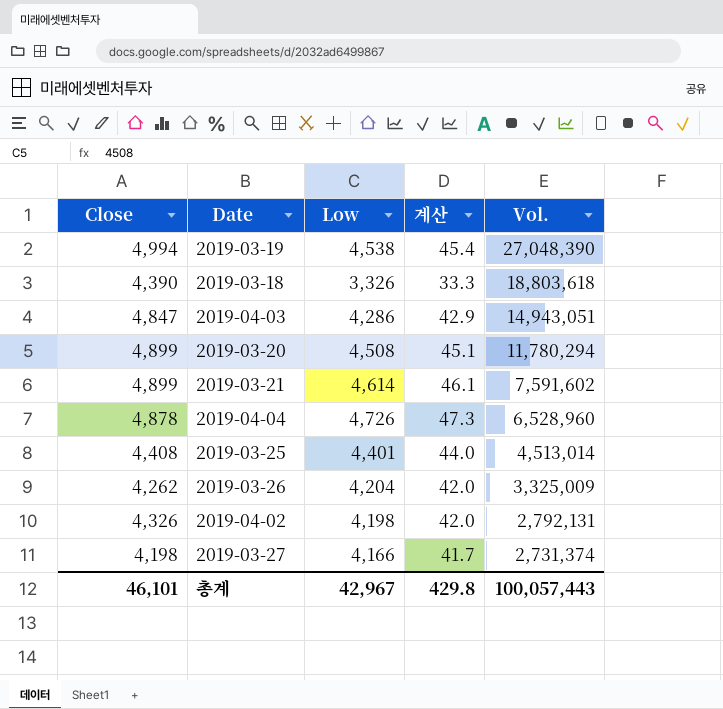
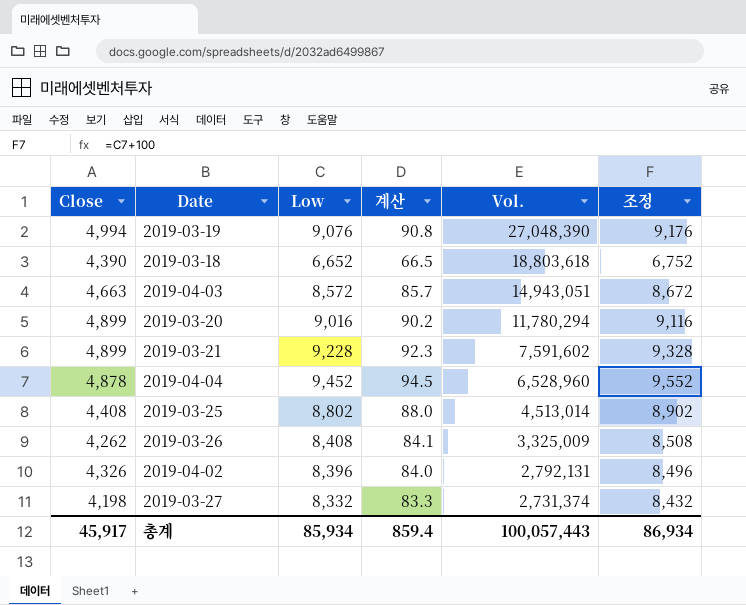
column 조정 | formula: none -> [Low] + 100
2019-03-19 | Low: 4,538 -> 9,076
2019-03-19 | 계산: 45.4 -> 90.8
2019-03-18 | Low: 3,326 -> 6,652
2019-03-18 | 계산: 33.3 -> 66.5
2019-04-03 | Close: 4,847 -> 4,663
2019-04-03 | Low: 4,286 -> 8,572
2019-04-03 | 계산: 42.9 -> 85.7
2019-03-20 | Low: 4,508 -> 9,016
2019-03-20 | 계산: 45.1 -> 90.2
2019-03-21 | Low: 4,614 -> 9,228
2019-03-21 | 계산: 46.1 -> 92.3
2019-04-04 | Low: 4,726 -> 9,452
2019-04-04 | 계산: 47.3 -> 94.5
2019-03-25 | Low: 4,401 -> 8,802
2019-03-25 | 계산: 44.0 -> 88.0
2019-03-26 | Low: 4,204 -> 8,408
2019-03-26 | 계산: 42.0 -> 84.1
2019-04-02 | Low: 4,198 -> 8,396
2019-04-02 | 계산: 42.0 -> 84.0
2019-03-27 | Low: 4,166 -> 8,332
2019-03-27 | 계산: 41.7 -> 83.3
총계 | Close: 46,101 -> 45,917
총계 | Low: 42,967 -> 85,934
총계 | 계산: 429.8 -> 859.4

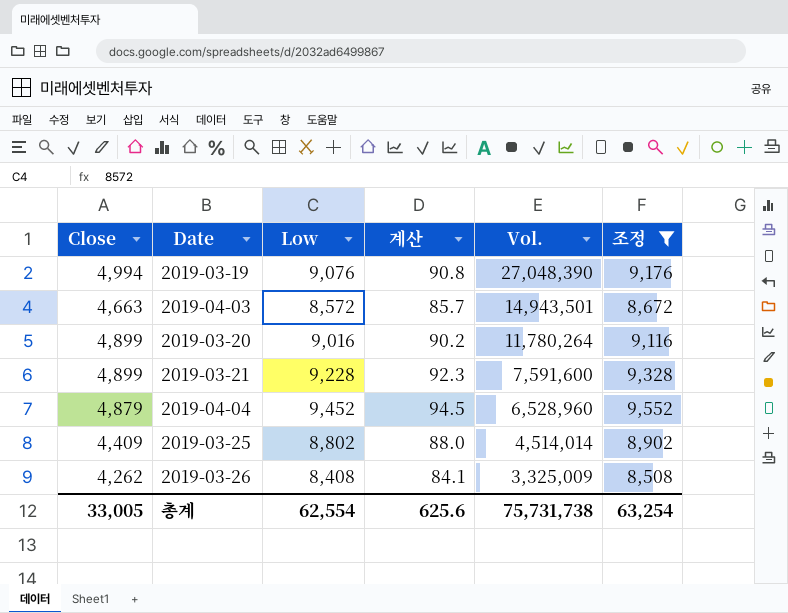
filter: none -> 조정 >= 8,508
2019-04-03 | Vol.: 14,943,051 -> 14,943,501
2019-03-20 | Vol.: 11,780,294 -> 11,780,264
2019-03-21 | Vol.: 7,591,602 -> 7,591,600
2019-04-04 | Close: 4,878 -> 4,879
2019-03-25 | Close: 4,408 -> 4,409
2019-03-25 | Vol.: 4,513,014 -> 4,514,014
총계 | Close: 45,917 -> 33,005
총계 | Low: 85,934 -> 62,554
총계 | 계산: 859.4 -> 625.6
총계 | Vol.: 100,057,443 -> 75,731,738
총계 | 조정: 86,934 -> 63,254

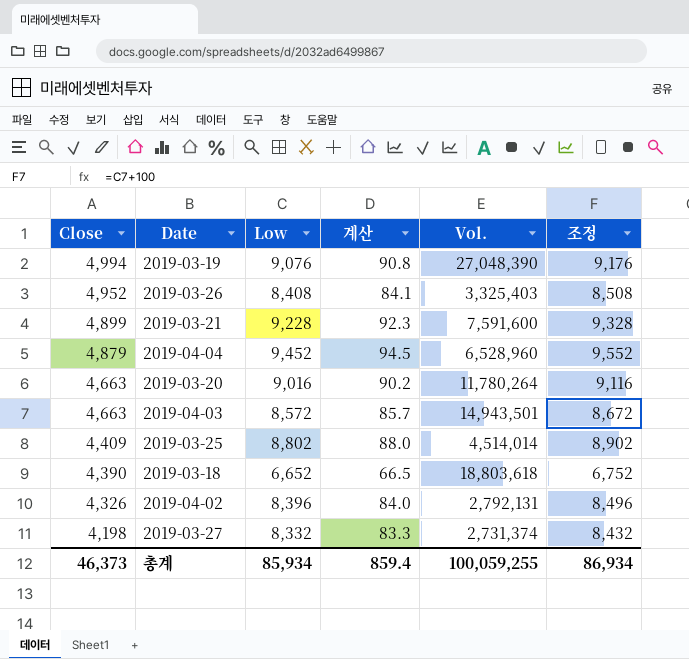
filter: 조정 >= 8,508 -> none
row order: Vol. descending -> Close descending
2019-03-26 | Close: 4,262 -> 4,952
2019-03-26 | Vol.: 3,325,009 -> 3,325,403
2019-03-20 | Close: 4,899 -> 4,663
총계 | Close: 33,005 -> 46,373
총계 | Low: 62,554 -> 85,934
총계 | 계산: 625.6 -> 859.4
총계 | Vol.: 75,731,738 -> 100,059,255
총계 | 조정: 63,254 -> 86,934

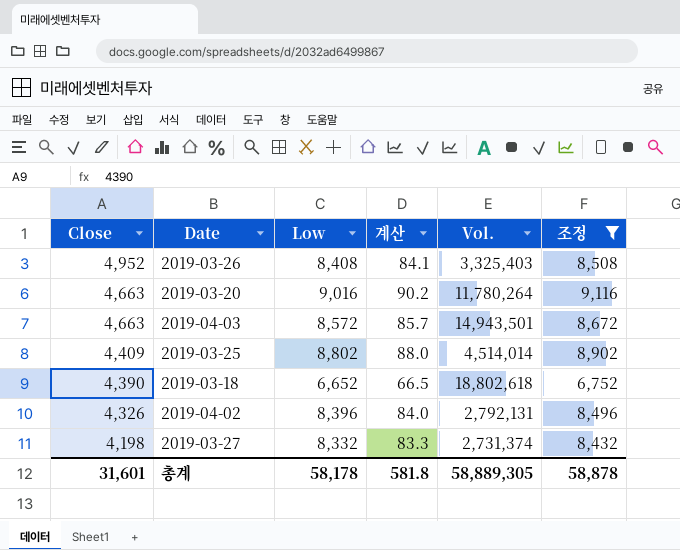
filter: none -> 조정 <= 9,116
2019-03-18 | Vol.: 18,803,618 -> 18,802,618
총계 | Close: 46,373 -> 31,601
총계 | Low: 85,934 -> 58,178
총계 | 계산: 859.4 -> 581.8
총계 | Vol.: 100,059,255 -> 58,889,305
총계 | 조정: 86,934 -> 58,878

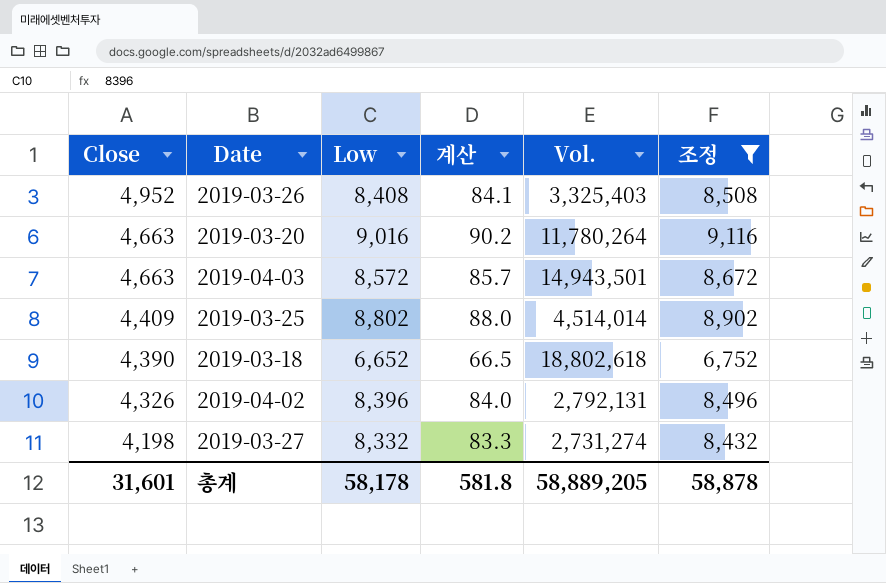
2019-03-27 | Vol.: 2,731,374 -> 2,731,274
총계 | Vol.: 58,889,305 -> 58,889,205

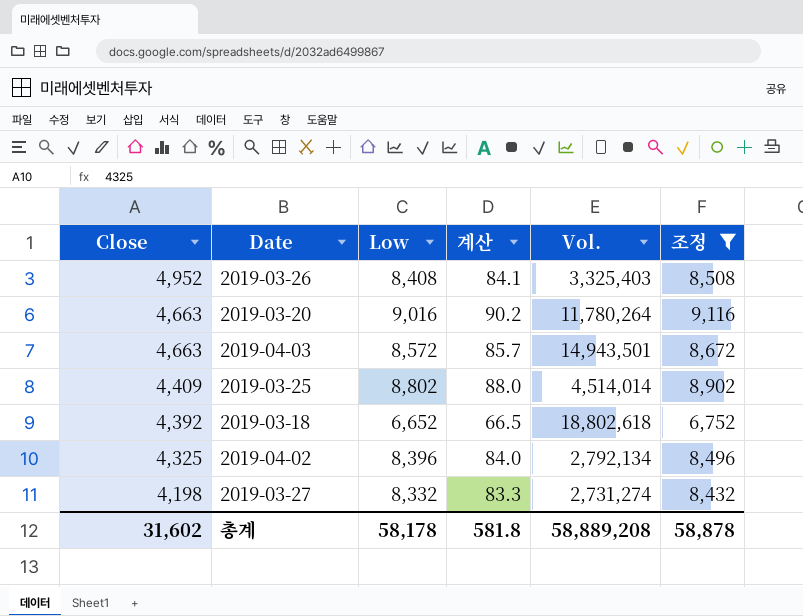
2019-03-18 | Close: 4,390 -> 4,392
2019-04-02 | Close: 4,326 -> 4,325
2019-04-02 | Vol.: 2,792,131 -> 2,792,134
총계 | Close: 31,601 -> 31,602
총계 | Vol.: 58,889,205 -> 58,889,208

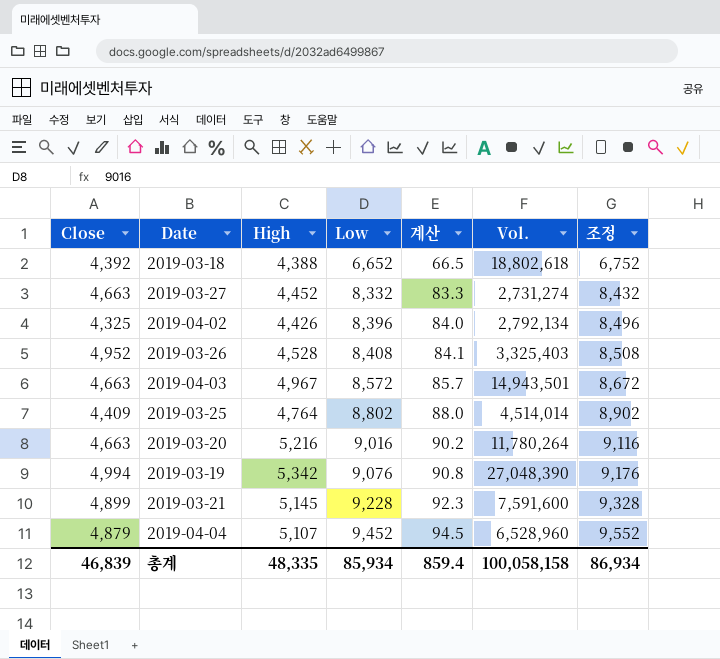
filter: 조정 <= 9,116 -> none
row order: Close descending -> Low ascending
column High | position: none -> 3
2019-03-27 | Close: 4,198 -> 4,663
총계 | Close: 31,602 -> 46,839
총계 | Low: 58,178 -> 85,934
총계 | 계산: 581.8 -> 859.4
총계 | Vol.: 58,889,208 -> 100,058,158
총계 | 조정: 58,878 -> 86,934

